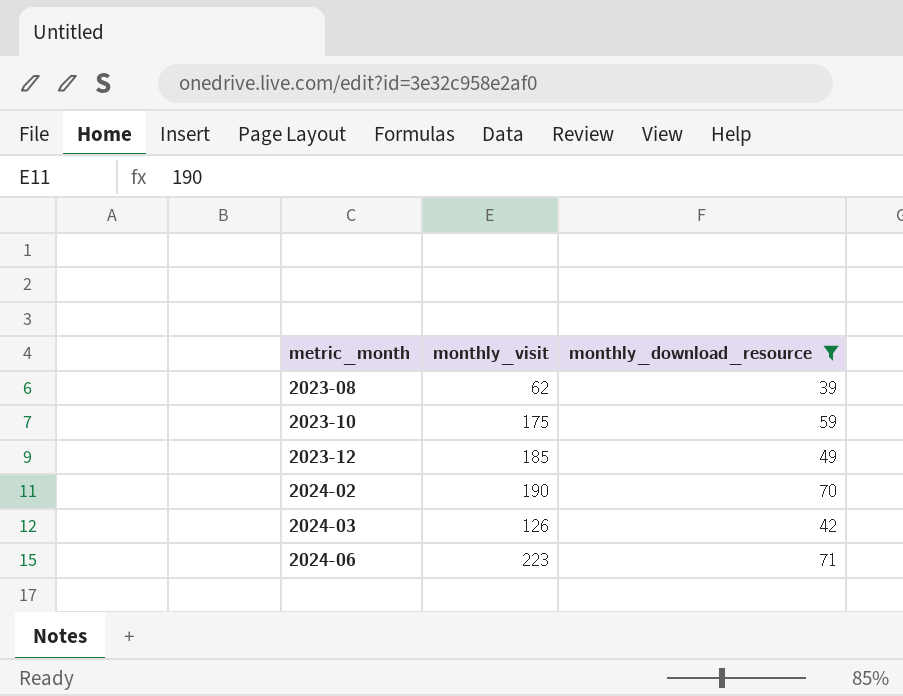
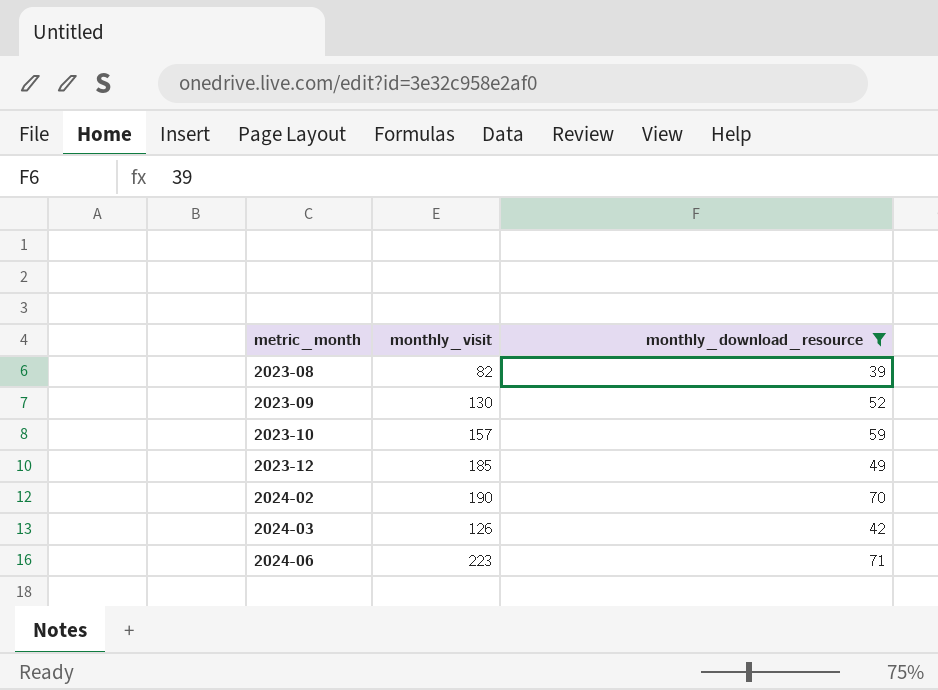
2023-08 | monthly_visit: 62 -> 82
row 2023-09: none -> 130 | 52
2023-10 | monthly_visit: 175 -> 157

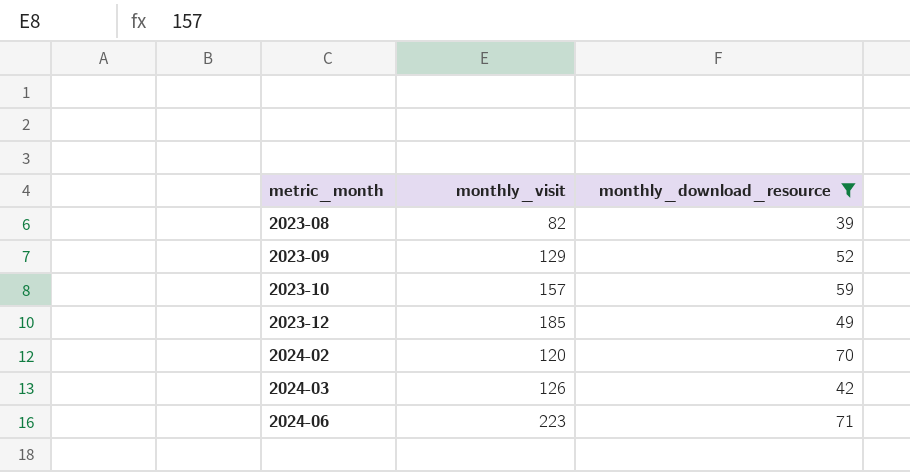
2023-09 | monthly_visit: 130 -> 129
2024-02 | monthly_visit: 190 -> 120

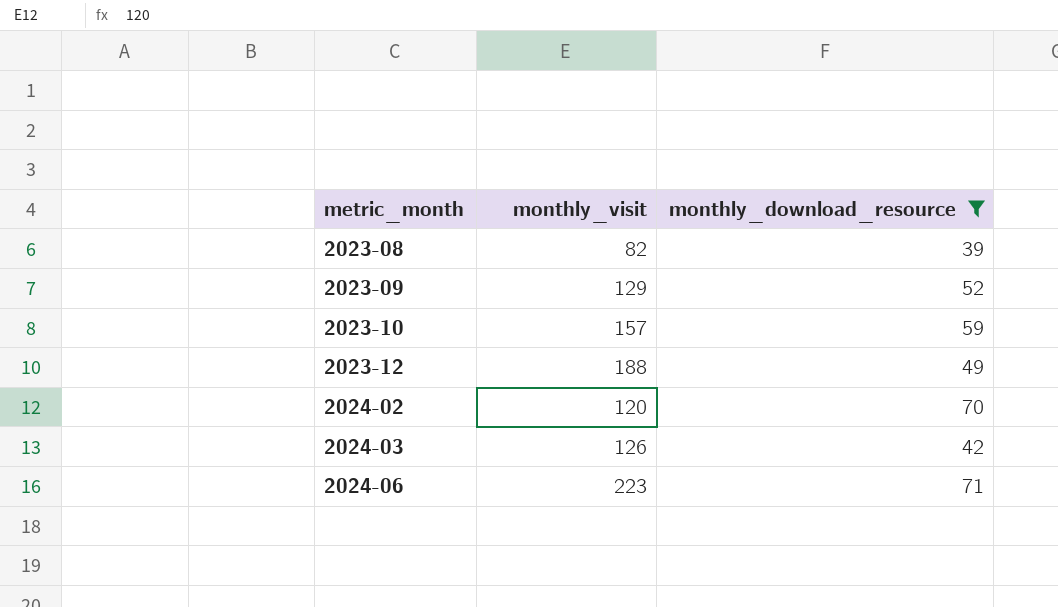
2023-12 | monthly_visit: 185 -> 188

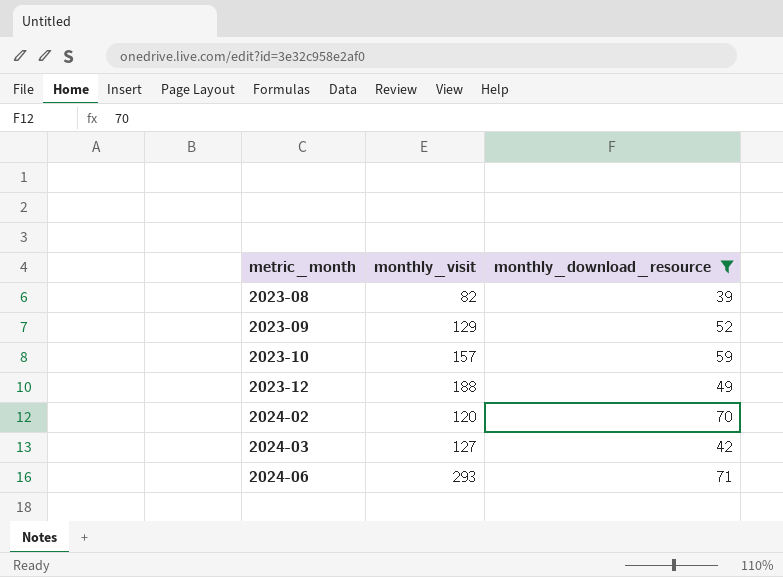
2024-03 | monthly_visit: 126 -> 127
2024-06 | monthly_visit: 223 -> 293

